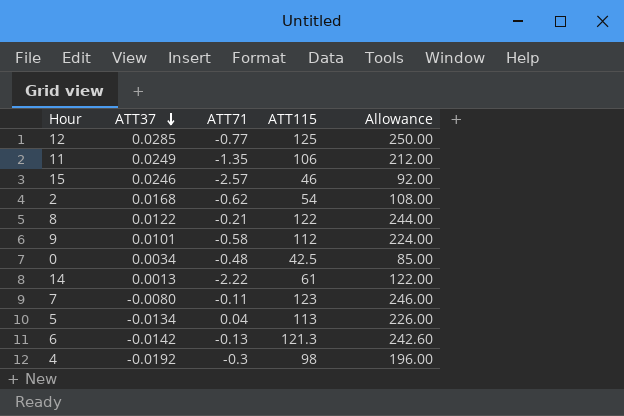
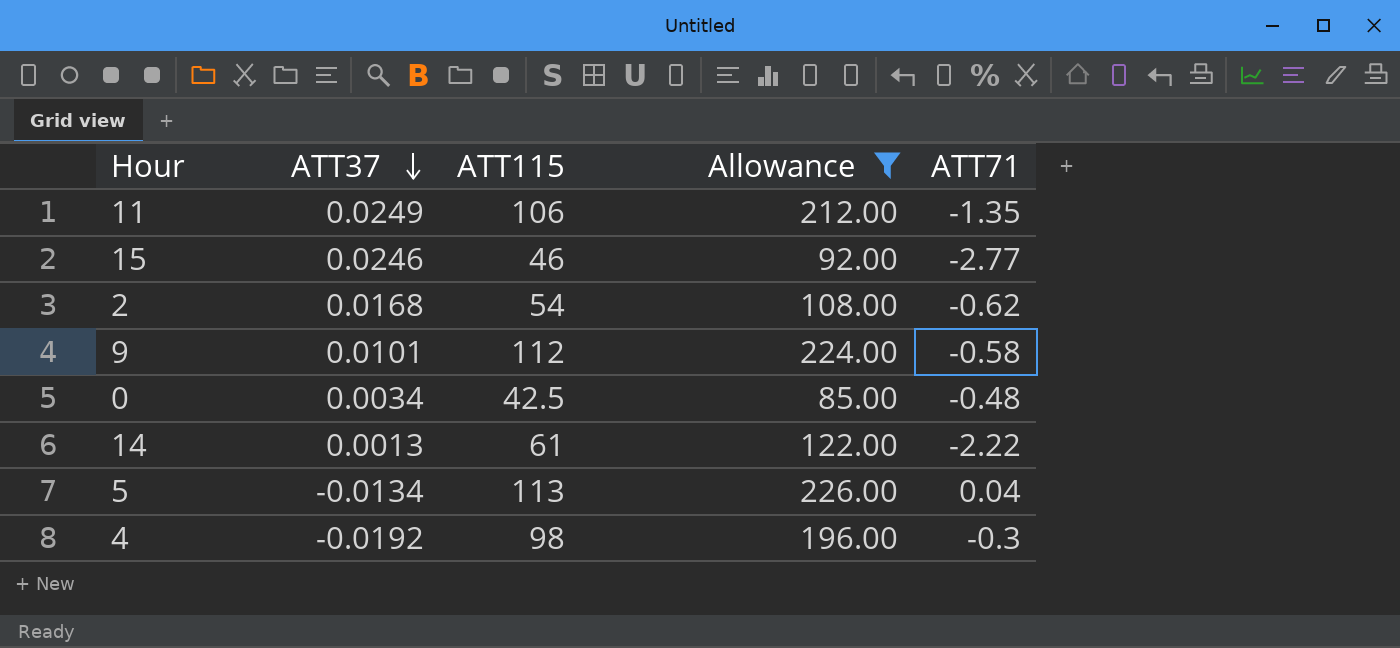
filter: none -> Allowance <= 226.00
column ATT71 | position: 3 -> 5
15 | ATT71: -2.57 -> -2.77

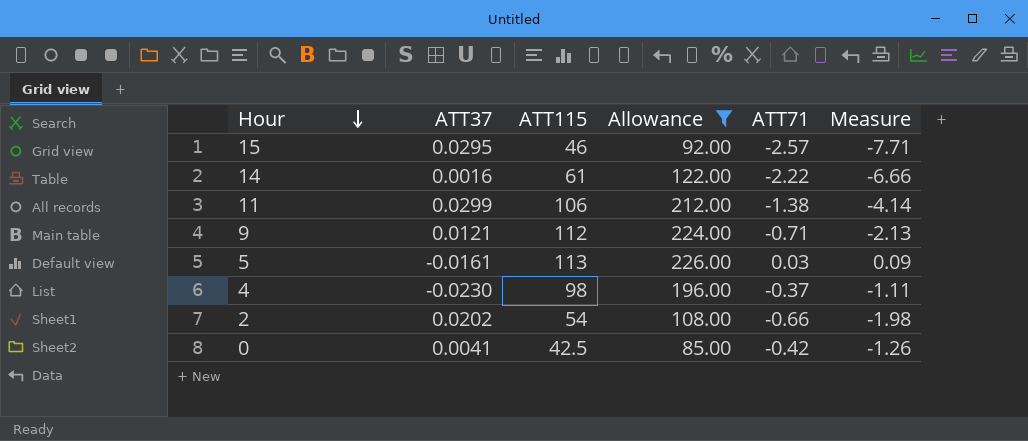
row order: ATT37 descending -> Hour descending
column Measure | formula: none -> [ATT71] * 3
15 | ATT37: 0.0246 -> 0.0295
15 | ATT71: -2.77 -> -2.57
14 | ATT37: 0.0013 -> 0.0016
11 | ATT37: 0.0249 -> 0.0299
11 | ATT71: -1.35 -> -1.38
9 | ATT37: 0.0101 -> 0.0121
9 | ATT71: -0.58 -> -0.71
5 | ATT37: -0.0134 -> -0.0161
5 | ATT71: 0.04 -> 0.03
4 | ATT37: -0.0192 -> -0.0230
4 | ATT71: -0.3 -> -0.37
2 | ATT37: 0.0168 -> 0.0202
2 | ATT71: -0.62 -> -0.66
0 | ATT37: 0.0034 -> 0.0041
0 | ATT71: -0.48 -> -0.42

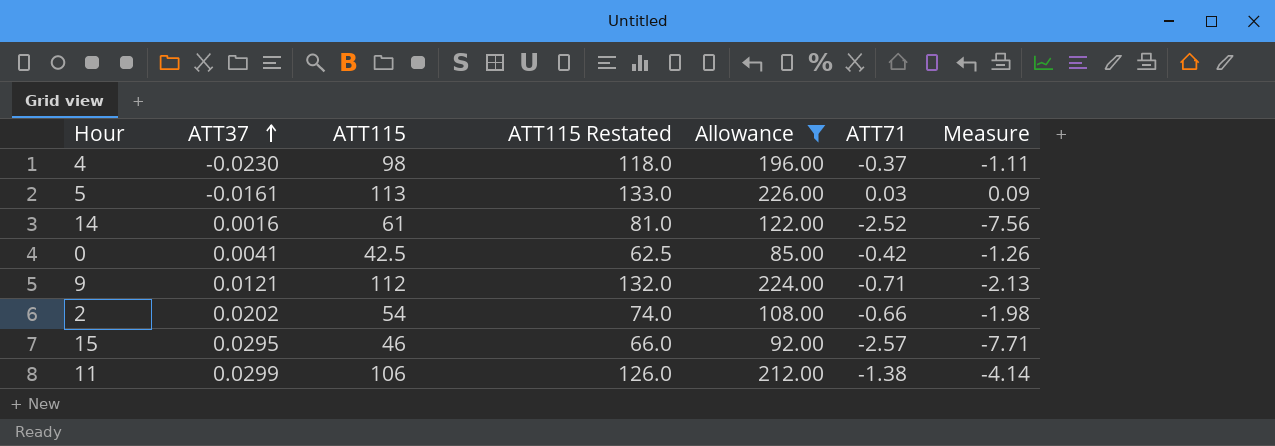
row order: Hour descending -> ATT37 ascending
column ATT115 Restated | formula: none -> [ATT115] + 20
14 | ATT71: -2.22 -> -2.52
14 | Measure: -6.66 -> -7.56

